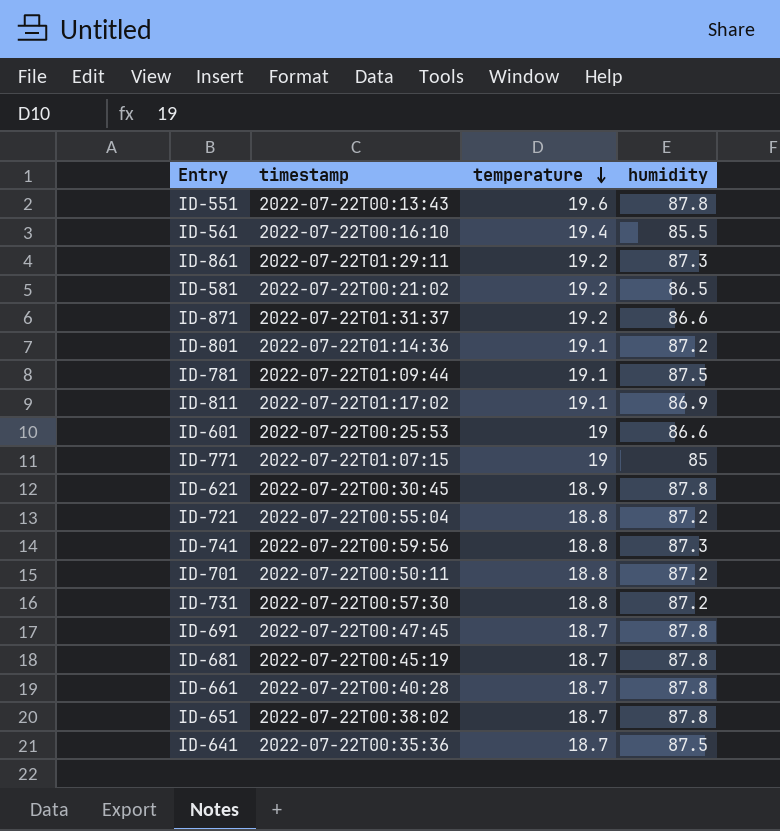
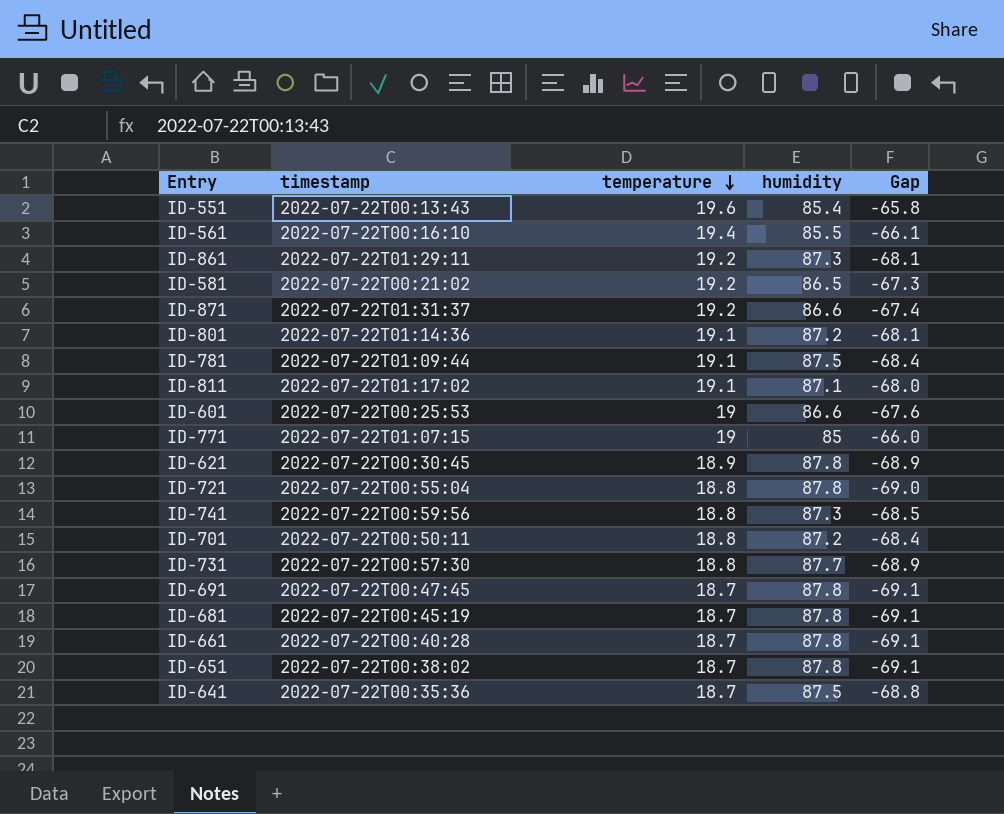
column Gap | formula: none -> [temperature] - [humidity]
ID-551 | humidity: 87.8 -> 85.4
ID-811 | humidity: 86.9 -> 87.1
ID-721 | humidity: 87.2 -> 87.8
ID-731 | humidity: 87.2 -> 87.7

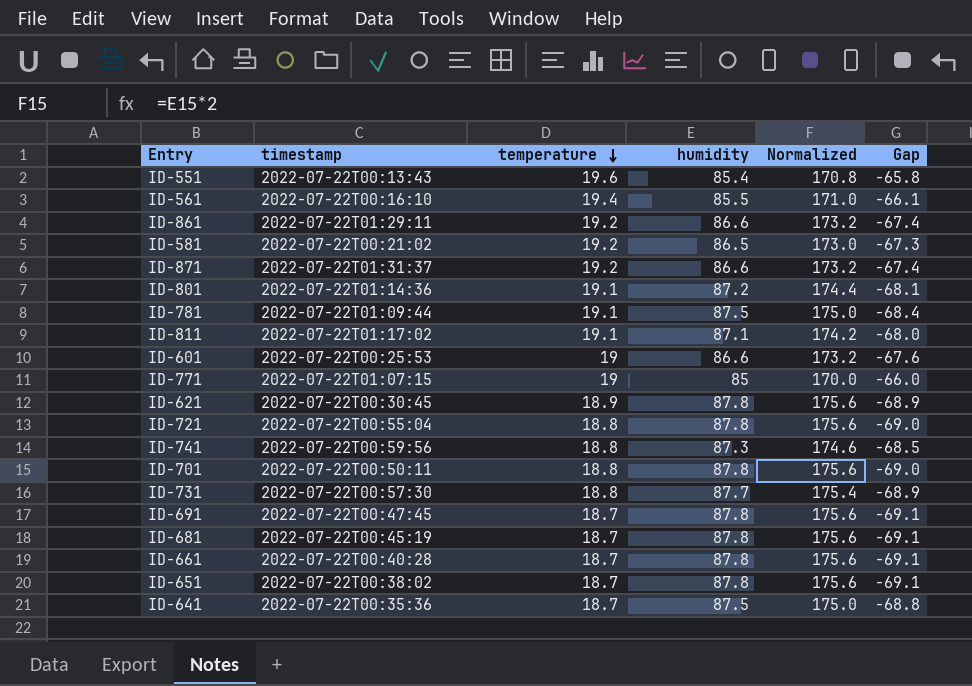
column Normalized | formula: none -> [humidity] * 2
ID-861 | humidity: 87.3 -> 86.6
ID-861 | Gap: -68.1 -> -67.4
ID-701 | humidity: 87.2 -> 87.8
ID-701 | Gap: -68.4 -> -69.0

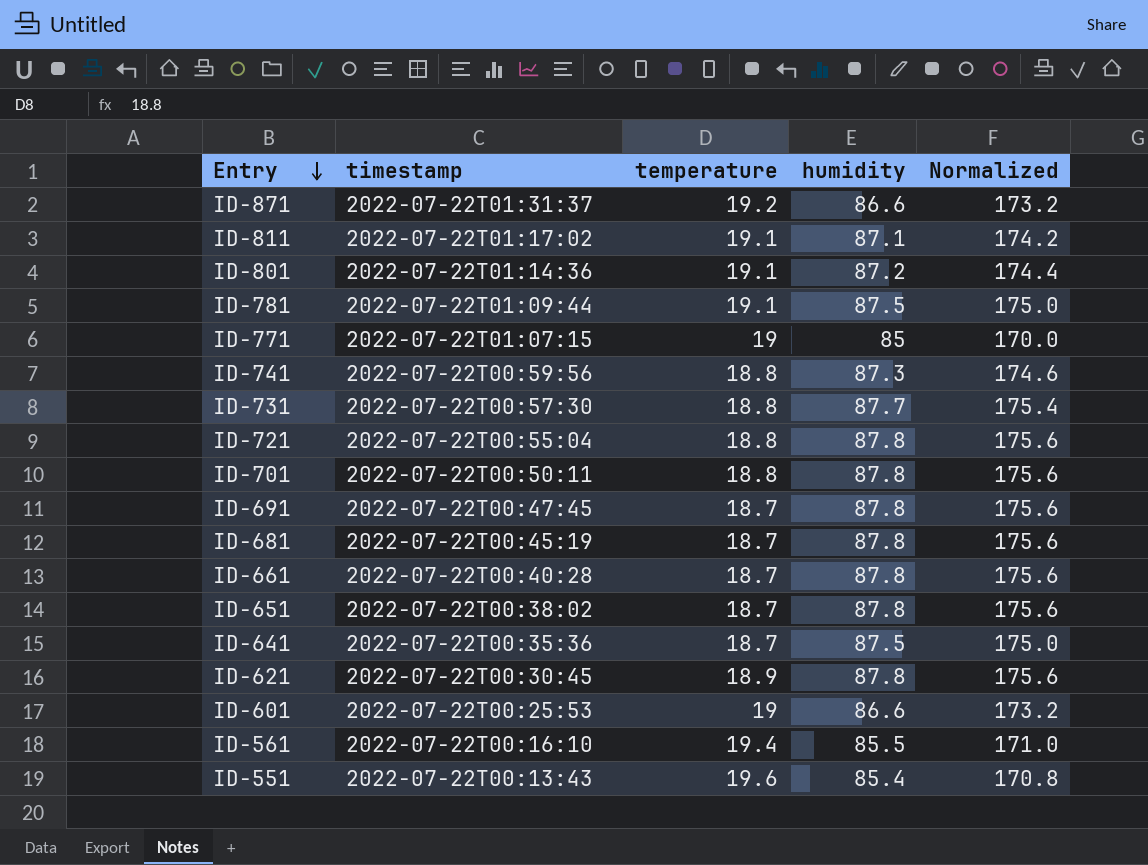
row order: temperature descending -> Entry descending
column Gap | formula: [temperature] - [humidity] -> none
row ID-861: 2022-07-22T01:29:11 | 19.2 | 86.6 | 173.2 | -67.4 -> none
row ID-581: 2022-07-22T00:21:02 | 19.2 | 86.5 | 173.0 | -67.3 -> none

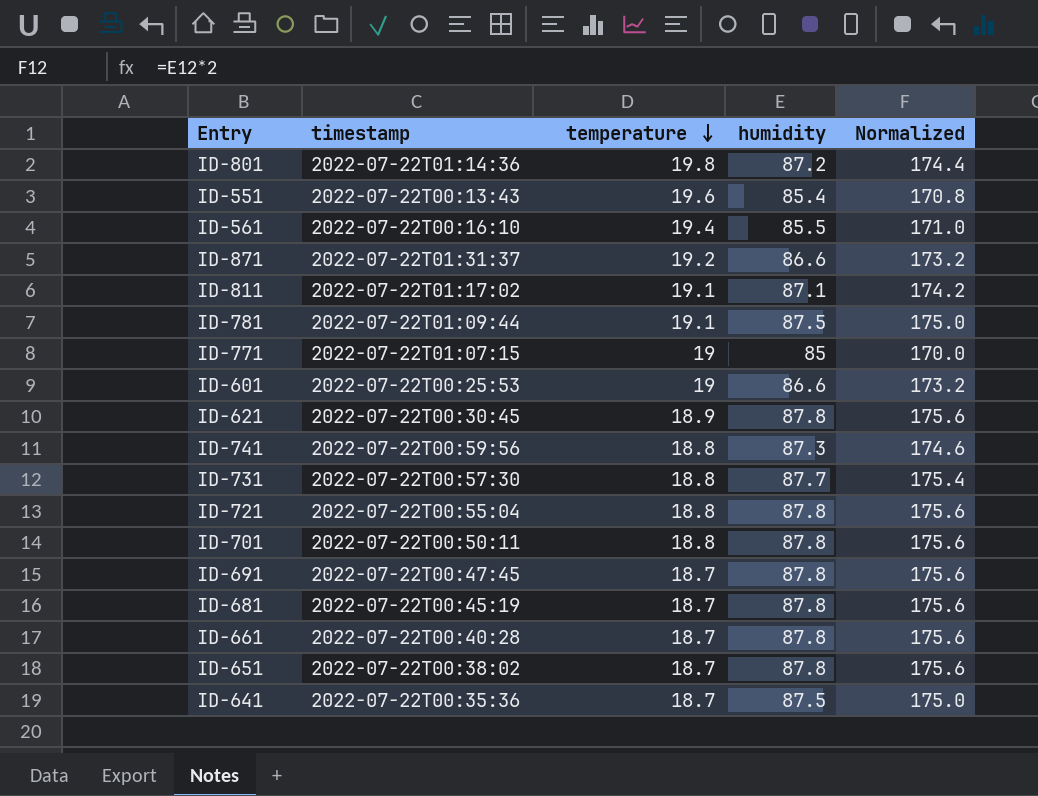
row order: Entry descending -> temperature descending
ID-801 | temperature: 19.1 -> 19.8

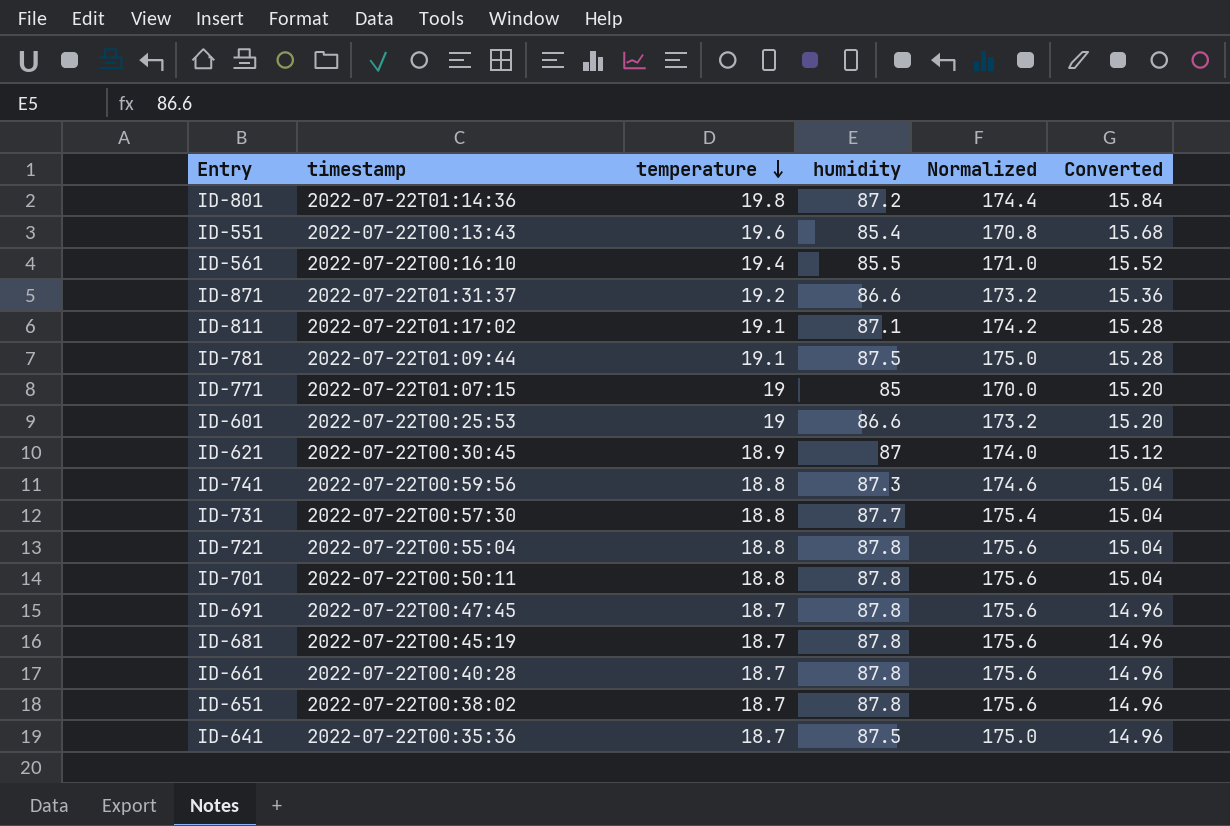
column Converted | formula: none -> [temperature] * 0.8
ID-621 | humidity: 87.8 -> 87
ID-621 | Normalized: 175.6 -> 174.0

